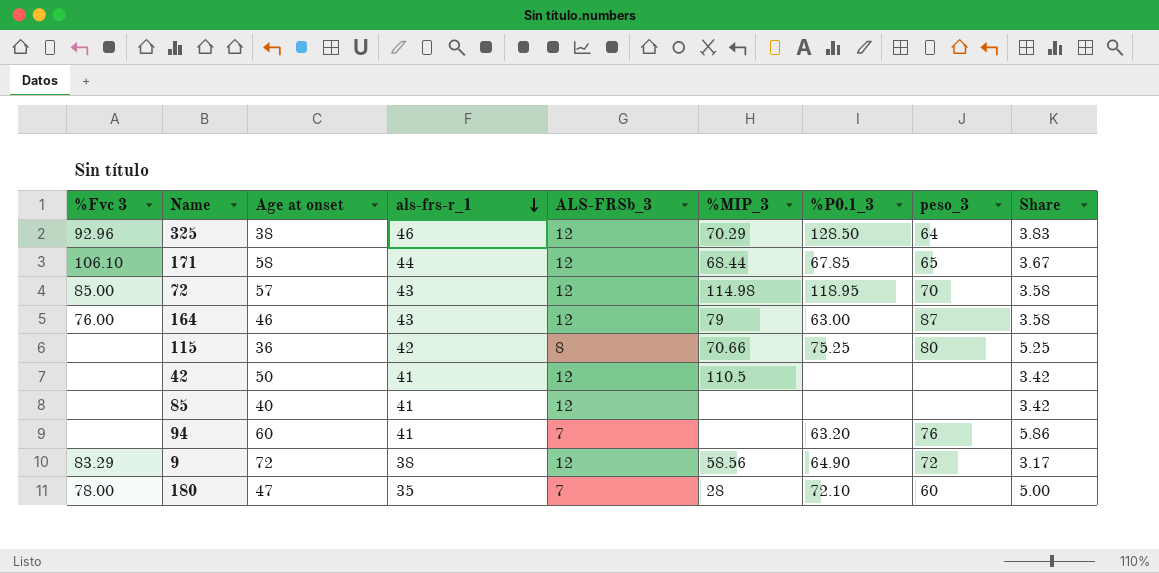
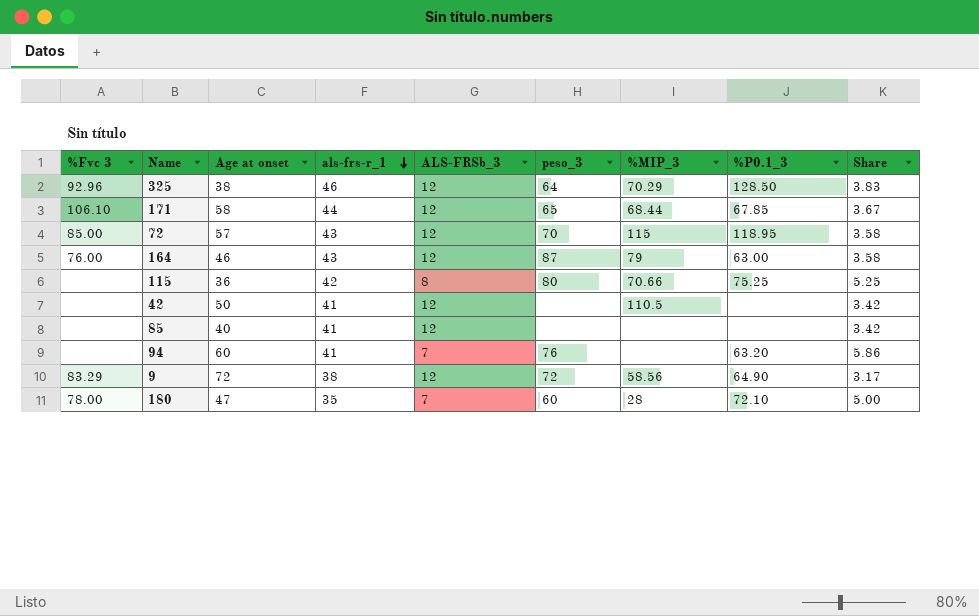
column peso_3 | position: 8 -> 6
72 | %MIP_3: 114.98 -> 115

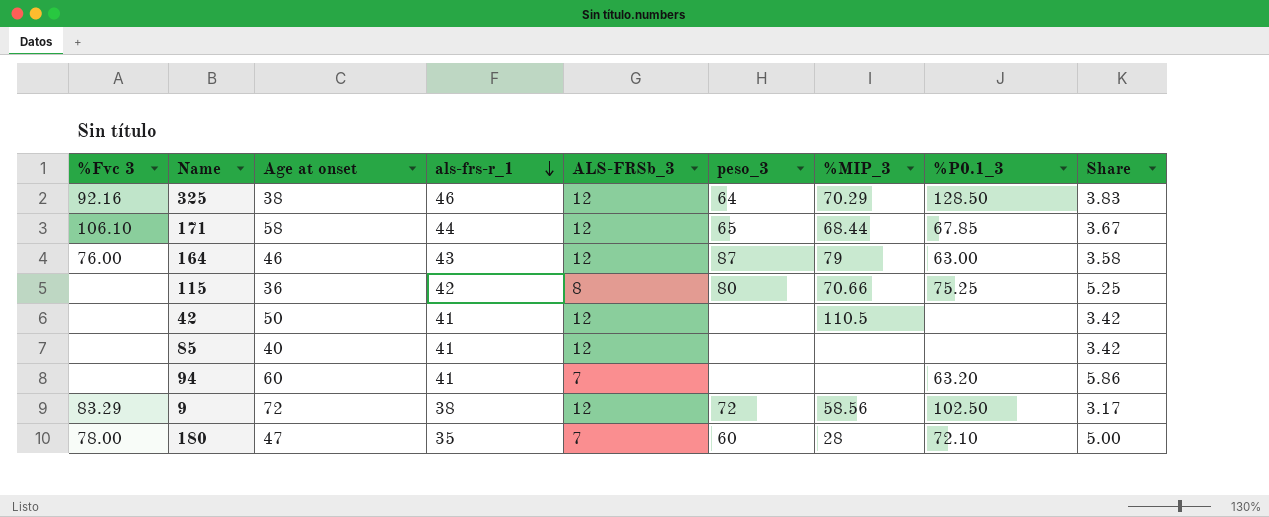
row 72: 85.00 | 57 | 43 | 12 | 70 | 115 | 118.95 | 3.58 -> none
325 | %Fvc 3: 92.96 -> 92.16
94 | peso_3: 76 -> none
9 | %P0.1_3: 64.90 -> 102.50

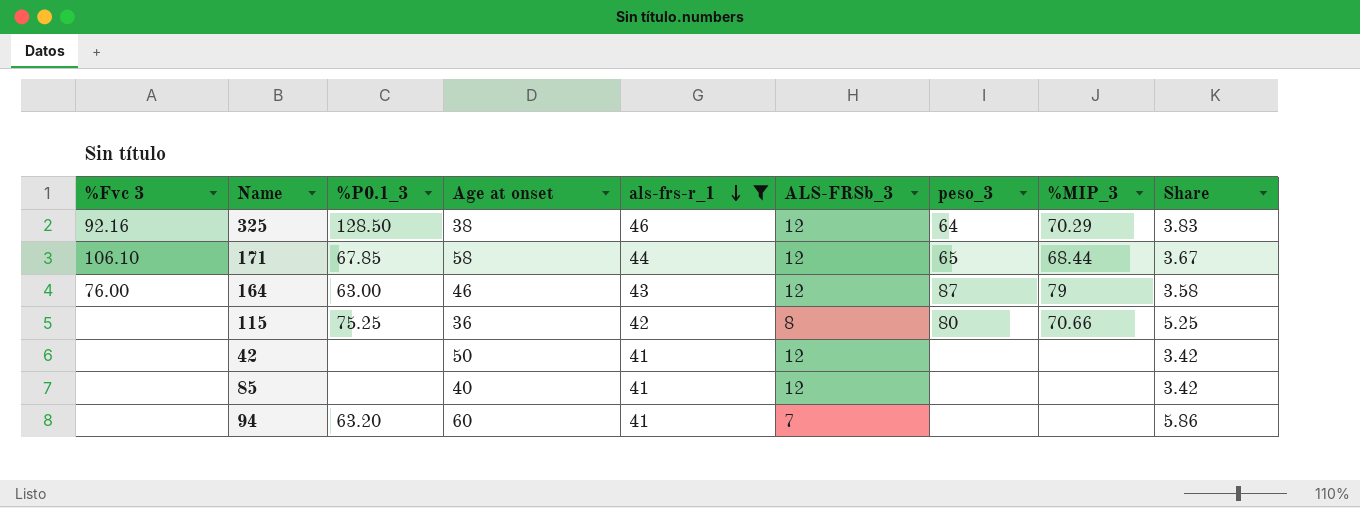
filter: none -> als-frs-r_1 >= 41
column %P0.1_3 | position: 8 -> 3
42 | %MIP_3: 110.5 -> none

